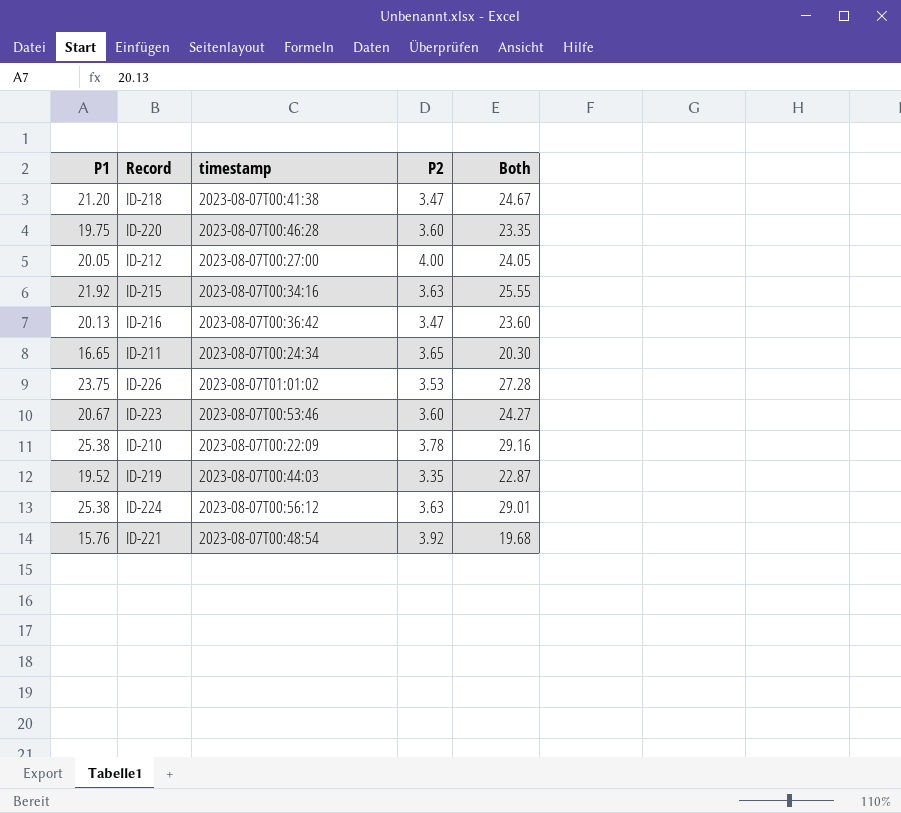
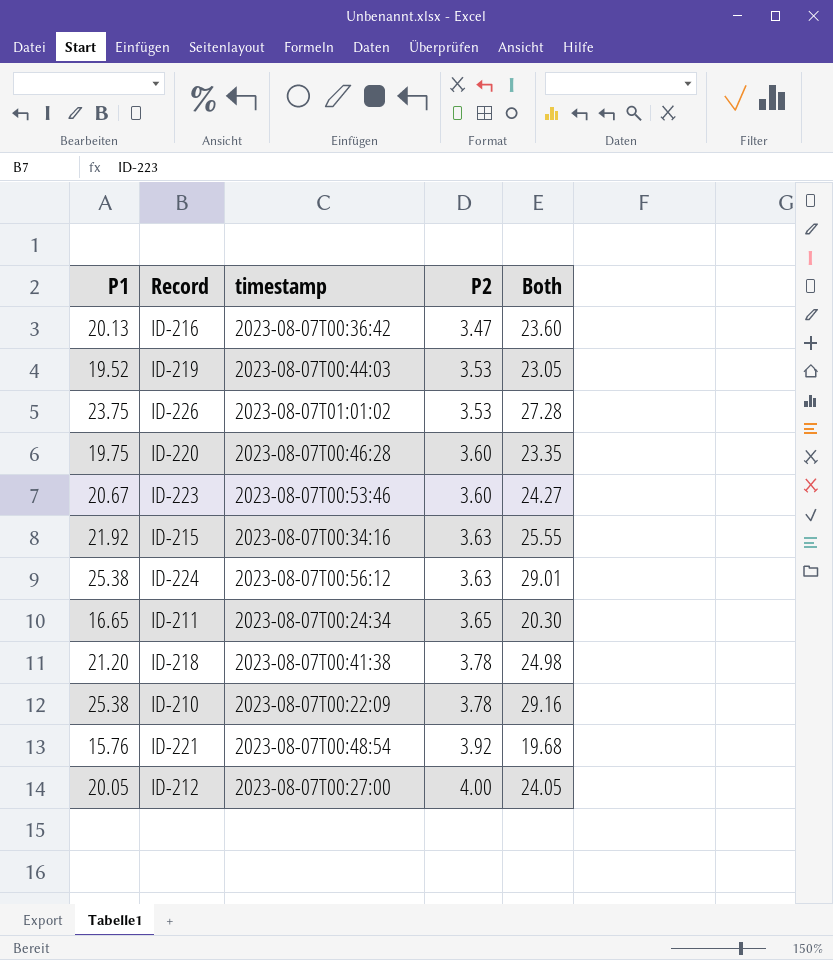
row order: none -> P2 ascending
ID-219 | P2: 3.35 -> 3.53
ID-219 | Both: 22.87 -> 23.05
ID-218 | P2: 3.47 -> 3.78
ID-218 | Both: 24.67 -> 24.98

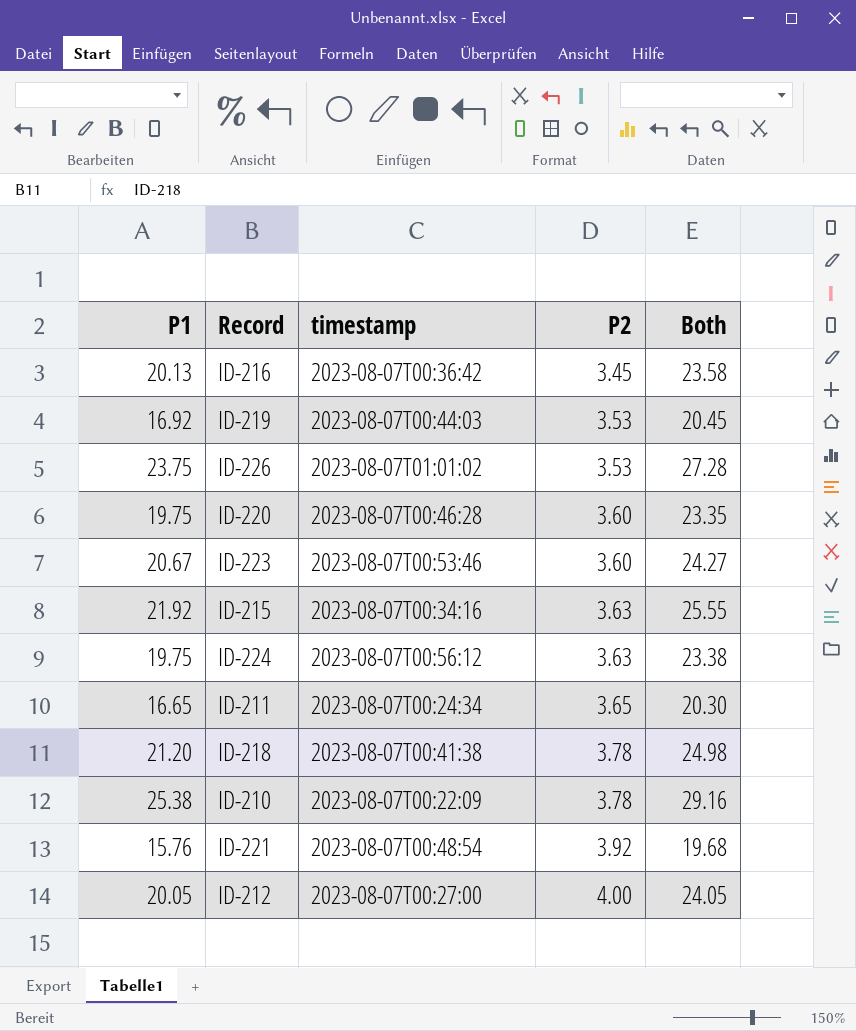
ID-216 | P2: 3.47 -> 3.45
ID-216 | Both: 23.60 -> 23.58
ID-219 | P1: 19.52 -> 16.92
ID-219 | Both: 23.05 -> 20.45
ID-224 | P1: 25.38 -> 19.75
ID-224 | Both: 29.01 -> 23.38

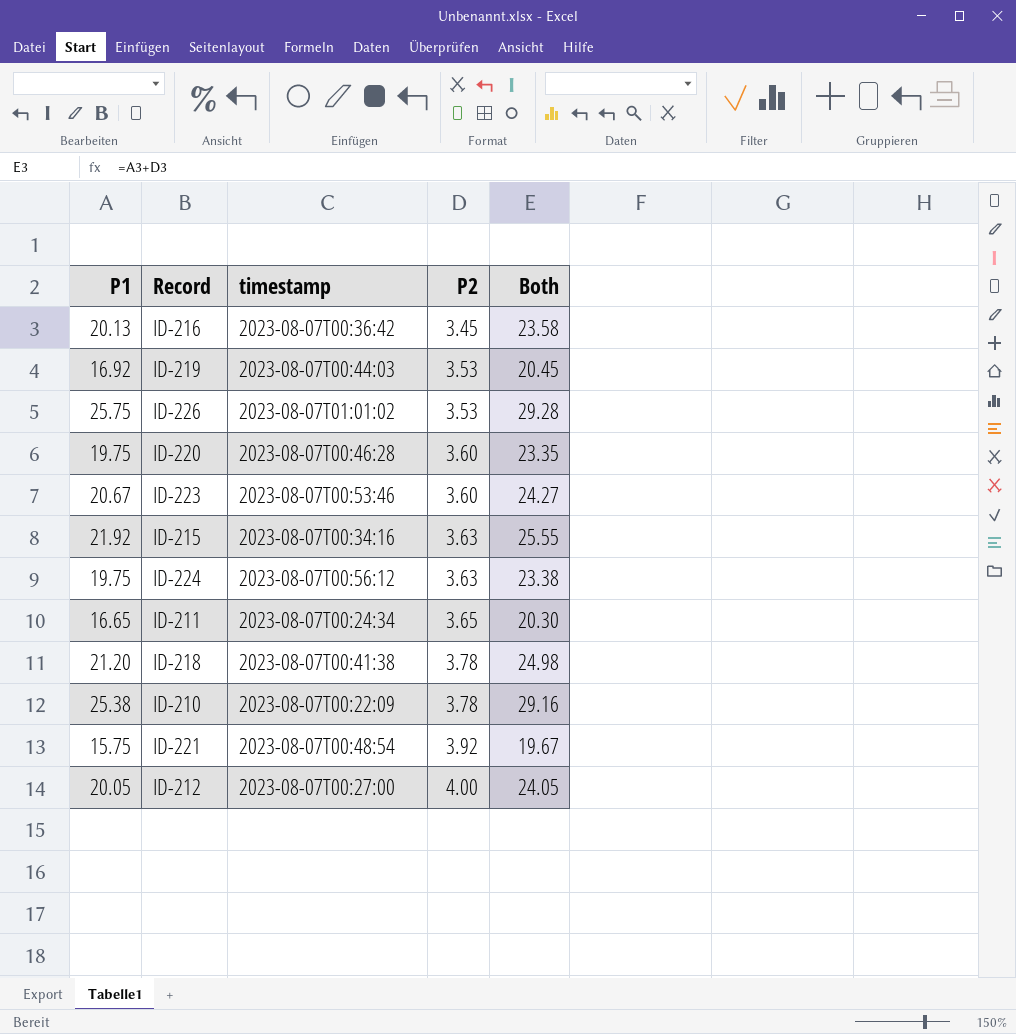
ID-226 | P1: 23.75 -> 25.75
ID-226 | Both: 27.28 -> 29.28
ID-221 | P1: 15.76 -> 15.75
ID-221 | Both: 19.68 -> 19.67

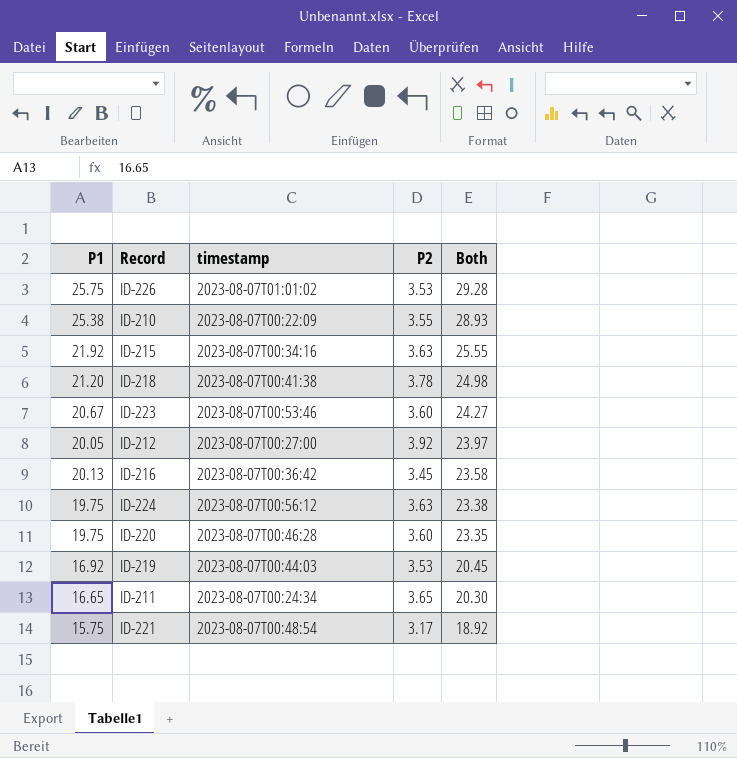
row order: P2 ascending -> Both descending
ID-210 | P2: 3.78 -> 3.55
ID-210 | Both: 29.16 -> 28.93
ID-212 | P2: 4.00 -> 3.92
ID-212 | Both: 24.05 -> 23.97
ID-221 | P2: 3.92 -> 3.17
ID-221 | Both: 19.67 -> 18.92

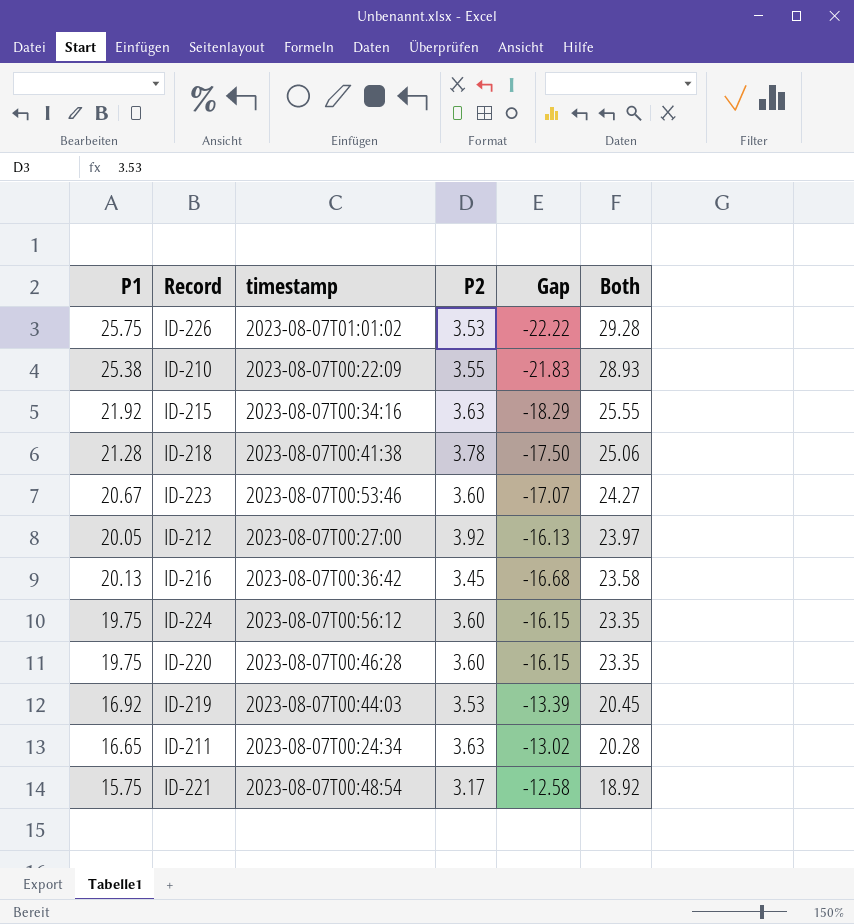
column Gap | formula: none -> [P2] - [P1]
ID-218 | P1: 21.20 -> 21.28
ID-218 | Both: 24.98 -> 25.06
ID-224 | P2: 3.63 -> 3.60
ID-224 | Both: 23.38 -> 23.35
ID-211 | P2: 3.65 -> 3.63
ID-211 | Both: 20.30 -> 20.28

